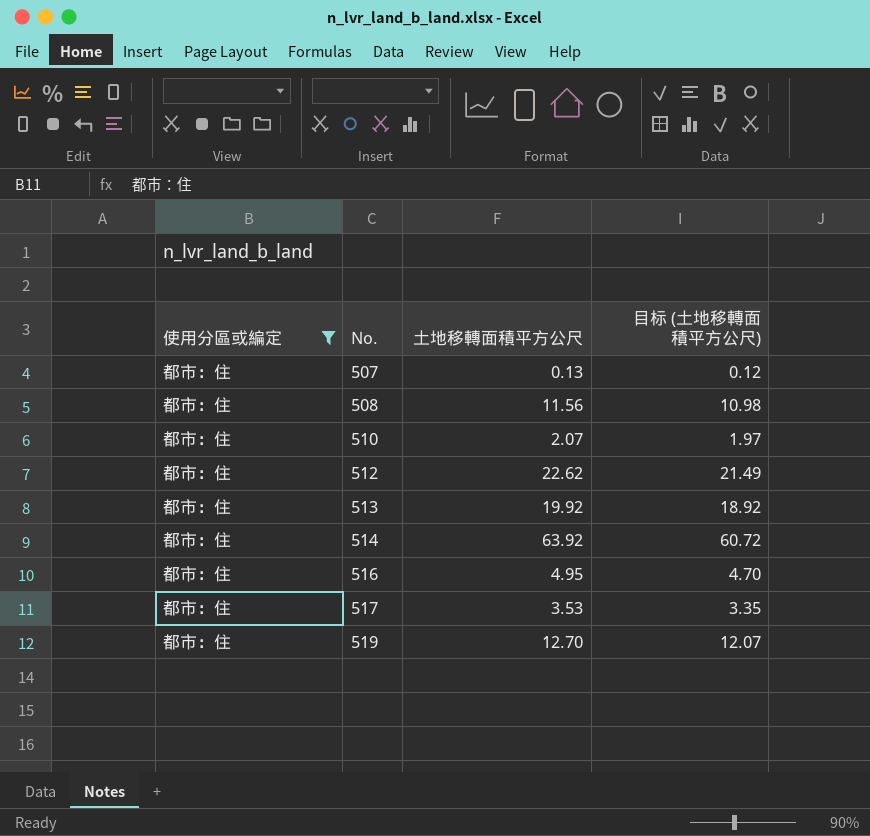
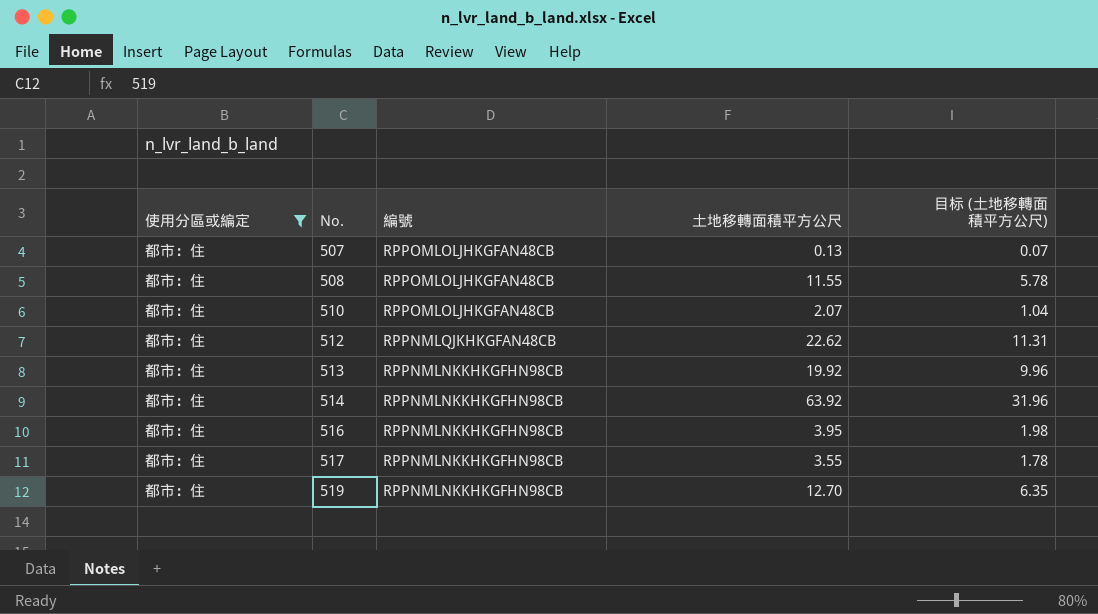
column 編號 | position: none -> 3
column 目标 (土地移轉面積平方公尺) | formula: [土地移轉面積平方公尺] * 0.95 -> [土地移轉面積平方公尺] * 0.5
508 | 土地移轉面積平方公尺: 11.56 -> 11.55
516 | 土地移轉面積平方公尺: 4.95 -> 3.95
517 | 土地移轉面積平方公尺: 3.53 -> 3.55

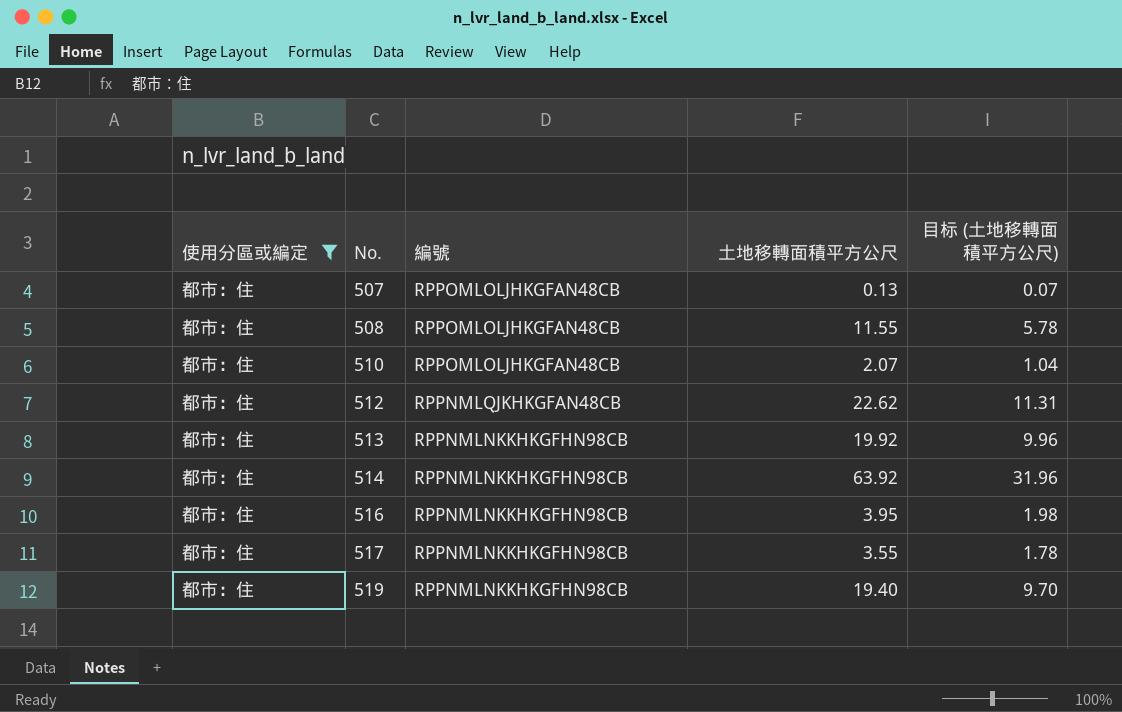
519 | 土地移轉面積平方公尺: 12.70 -> 19.40
519 | 目标 (土地移轉面積平方公尺): 6.35 -> 9.70

